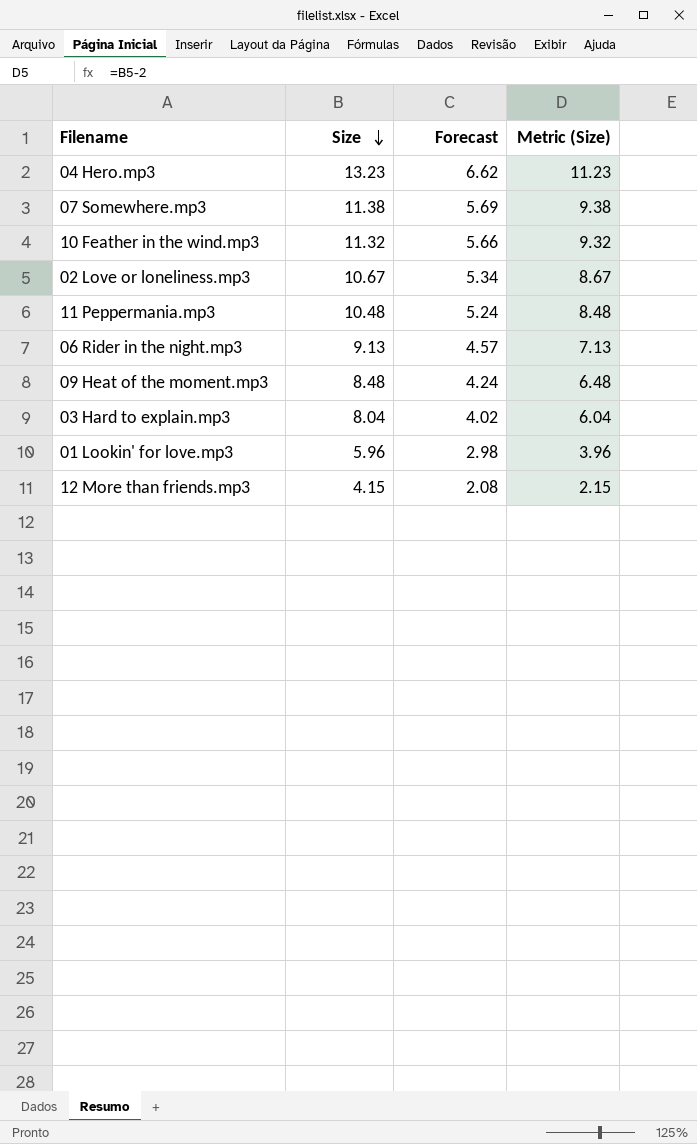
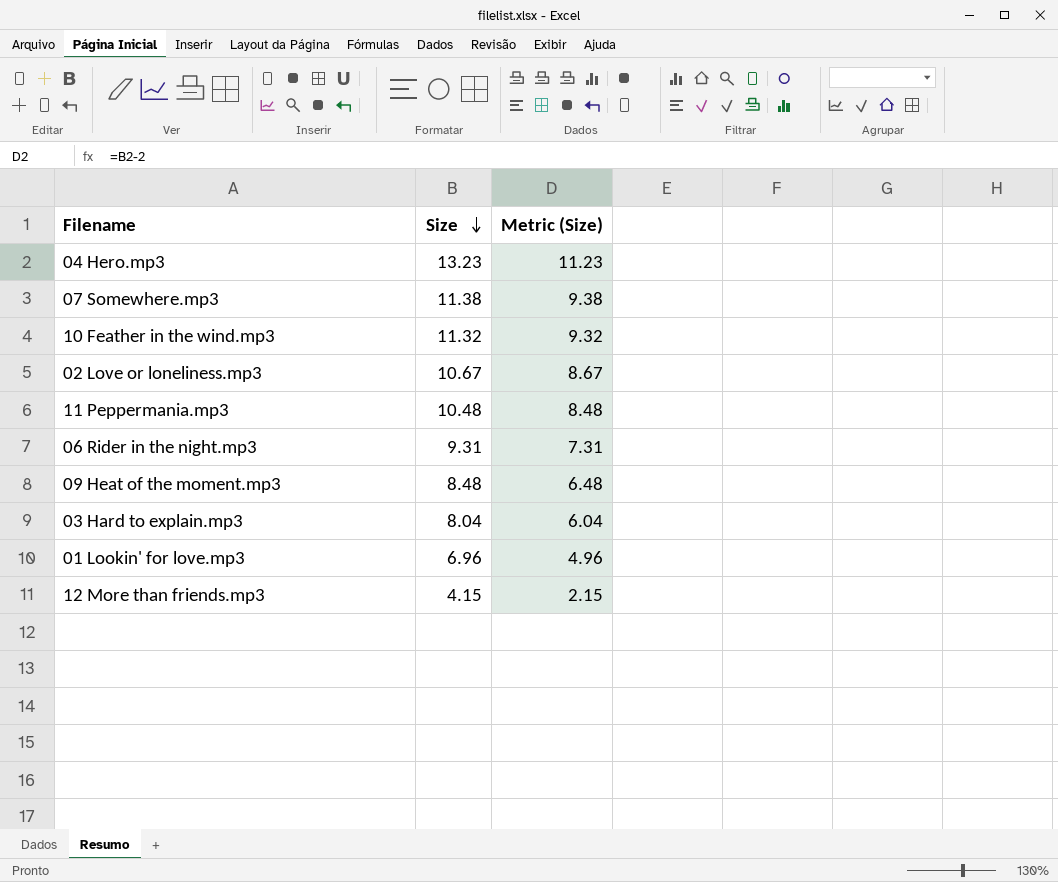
column Forecast | formula: [Size] * 0.5 -> none
06 Rider in the night.mp3 | Size: 9.13 -> 9.31
06 Rider in the night.mp3 | Metric (Size): 7.13 -> 7.31
01 Lookin' for love.mp3 | Size: 5.96 -> 6.96
01 Lookin' for love.mp3 | Metric (Size): 3.96 -> 4.96

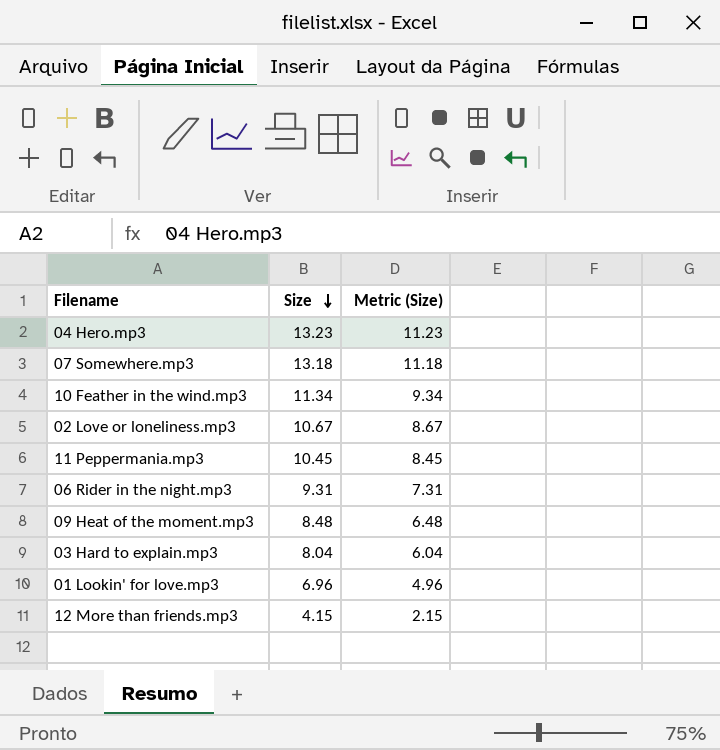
07 Somewhere.mp3 | Size: 11.38 -> 13.18
07 Somewhere.mp3 | Metric (Size): 9.38 -> 11.18
10 Feather in the wind.mp3 | Size: 11.32 -> 11.34
10 Feather in the wind.mp3 | Metric (Size): 9.32 -> 9.34
11 Peppermania.mp3 | Size: 10.48 -> 10.45
11 Peppermania.mp3 | Metric (Size): 8.48 -> 8.45

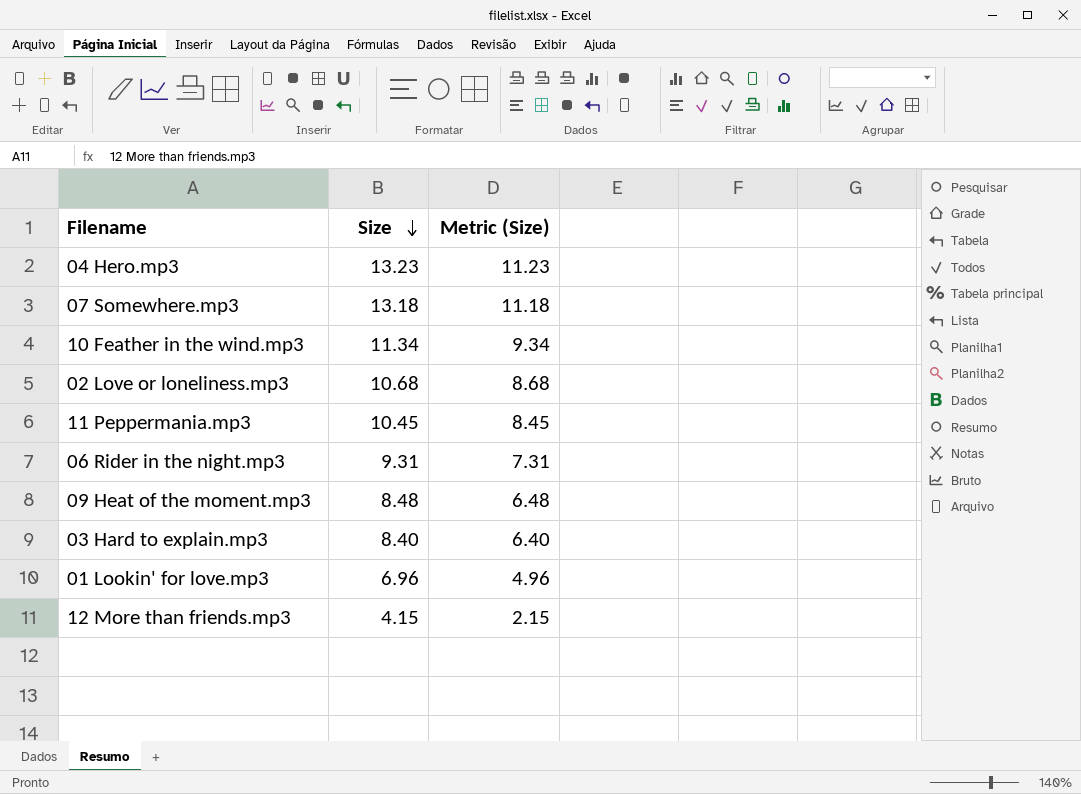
02 Love or loneliness.mp3 | Size: 10.67 -> 10.68
02 Love or loneliness.mp3 | Metric (Size): 8.67 -> 8.68
03 Hard to explain.mp3 | Size: 8.04 -> 8.40
03 Hard to explain.mp3 | Metric (Size): 6.04 -> 6.40

